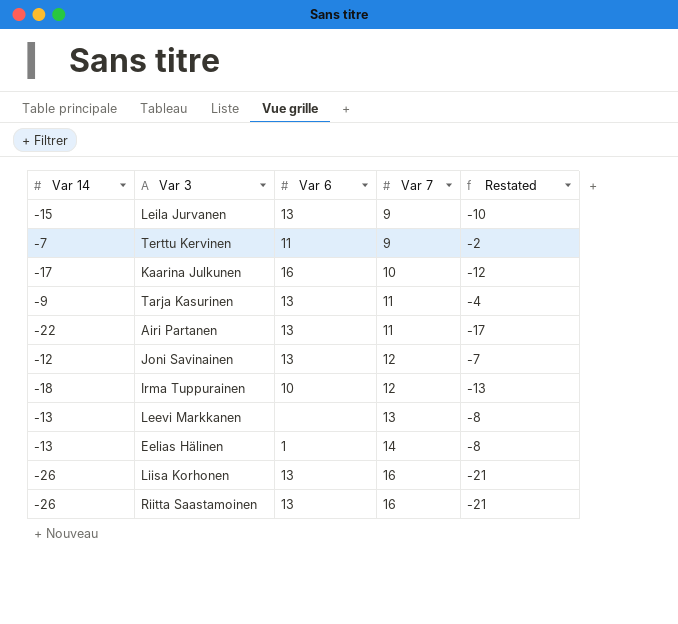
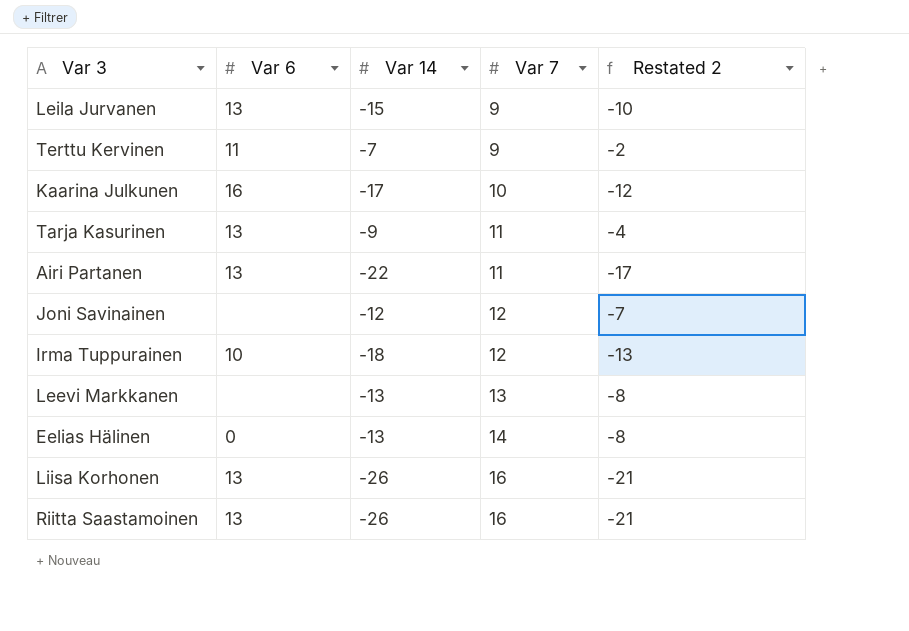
column Var 14 | position: 1 -> 3
column name: Restated -> Restated 2
Joni Savinainen | Var 6: 13 -> none
Eelias Hälinen | Var 6: 1 -> 0

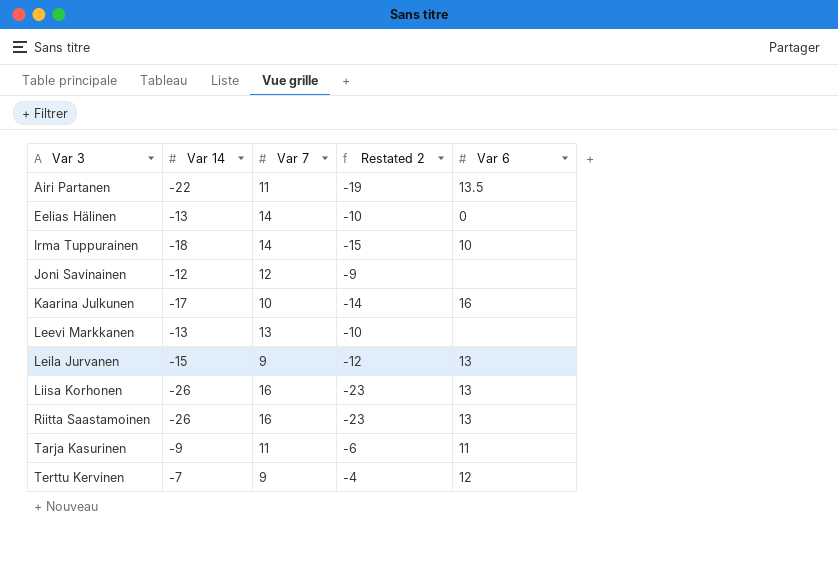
row order: Var 7 ascending -> Var 3 ascending
column Restated 2 | formula: [Var 14] + 5 -> [Var 14] + 3
column Var 6 | position: 2 -> 5
Airi Partanen | Var 6: 13 -> 13.5
Irma Tuppurainen | Var 7: 12 -> 14
Tarja Kasurinen | Var 6: 13 -> 11
Terttu Kervinen | Var 6: 11 -> 12

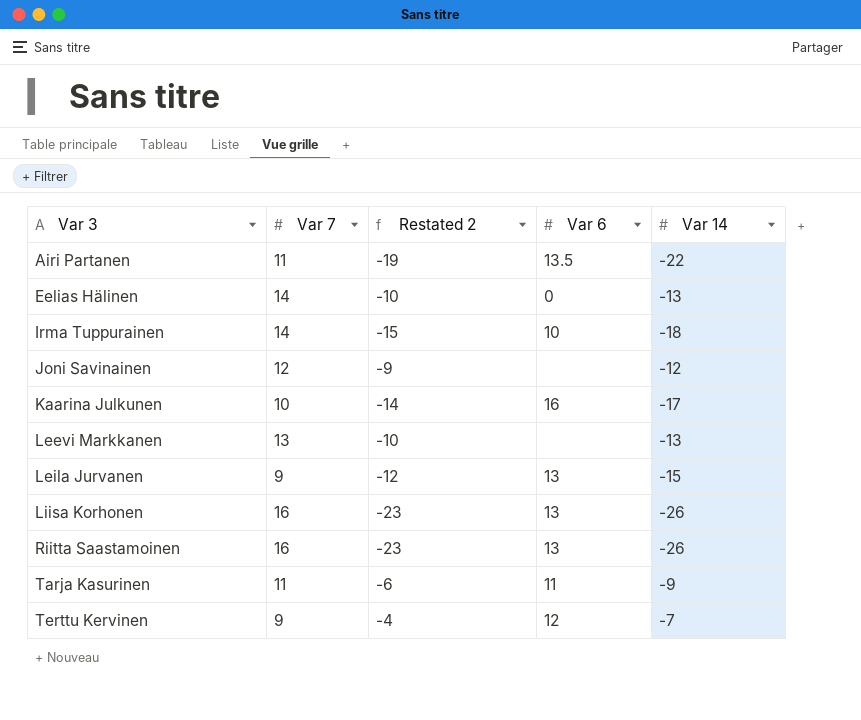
column Var 14 | position: 2 -> 5

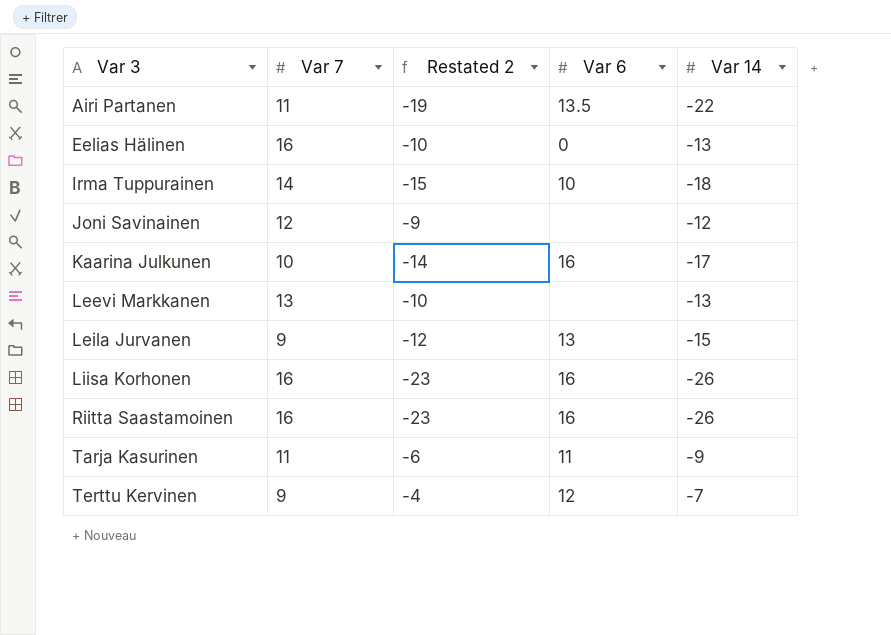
Eelias Hälinen | Var 7: 14 -> 16
Liisa Korhonen | Var 6: 13 -> 16
Riitta Saastamoinen | Var 6: 13 -> 16

